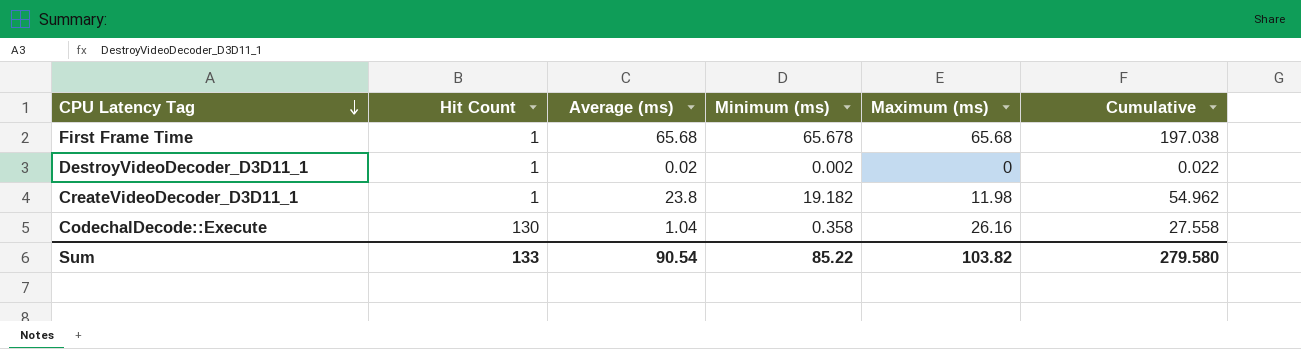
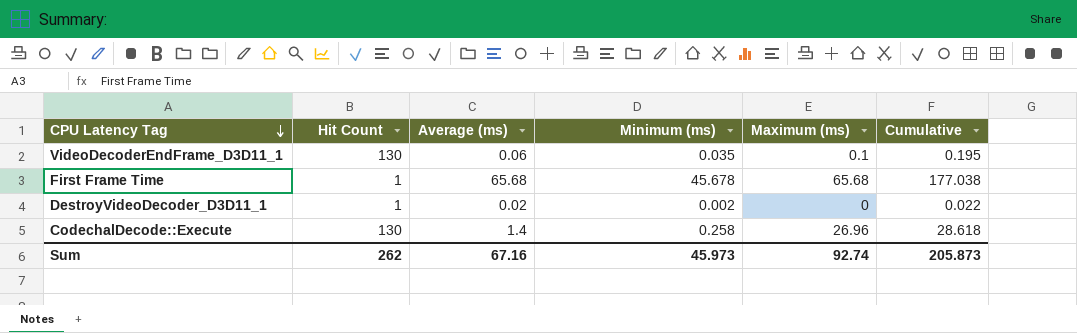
row CreateVideoDecoder_D3D11_1: 1 | 23.8 | 19.182 | 11.98 | 54.962 -> none
row VideoDecoderEndFrame_D3D11_1: none -> 130 | 0.06 | 0.035 | 0.1 | 0.195
First Frame Time | Minimum (ms): 65.678 -> 45.678
First Frame Time | Cumulative: 197.038 -> 177.038
CodechalDecode::Execute | Average (ms): 1.04 -> 1.4
CodechalDecode::Execute | Minimum (ms): 0.358 -> 0.258
CodechalDecode::Execute | Maximum (ms): 26.16 -> 26.96
CodechalDecode::Execute | Cumulative: 27.558 -> 28.618
Sum | Hit Count: 133 -> 262
Sum | Average (ms): 90.54 -> 67.16
Sum | Minimum (ms): 85.22 -> 45.973
Sum | Maximum (ms): 103.82 -> 92.74
Sum | Cumulative: 279.580 -> 205.873

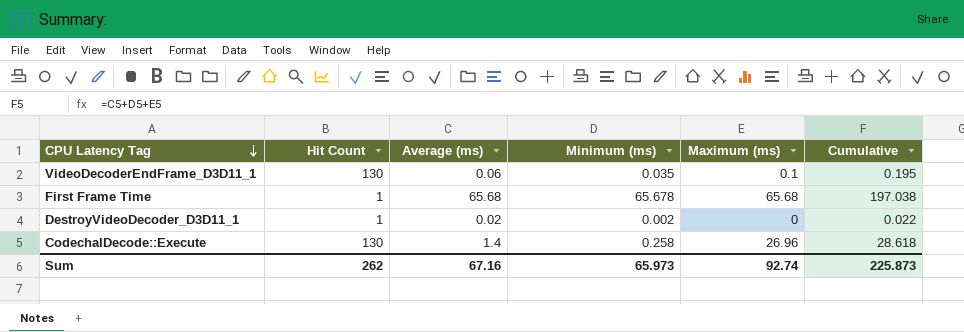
First Frame Time | Minimum (ms): 45.678 -> 65.678
First Frame Time | Cumulative: 177.038 -> 197.038
Sum | Minimum (ms): 45.973 -> 65.973
Sum | Cumulative: 205.873 -> 225.873

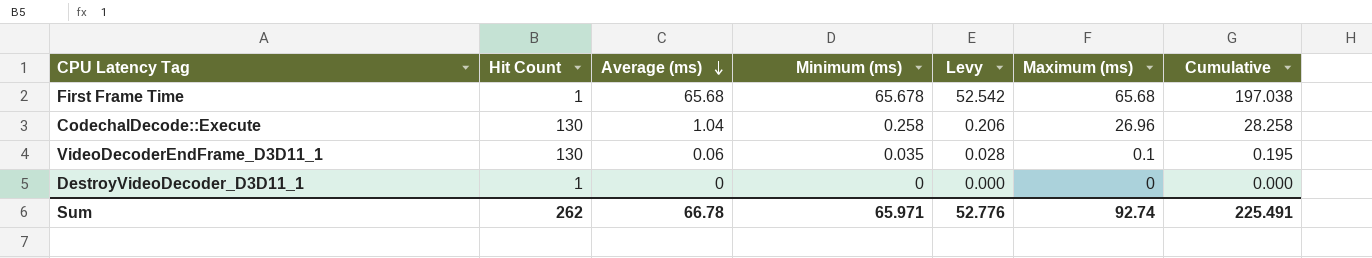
row order: CPU Latency Tag descending -> Average (ms) descending
column Levy | formula: none -> [Minimum (ms)] * 0.8
CodechalDecode::Execute | Average (ms): 1.4 -> 1.04
CodechalDecode::Execute | Cumulative: 28.618 -> 28.258
DestroyVideoDecoder_D3D11_1 | Average (ms): 0.02 -> 0
DestroyVideoDecoder_D3D11_1 | Minimum (ms): 0.002 -> 0
DestroyVideoDecoder_D3D11_1 | Cumulative: 0.022 -> 0.000
Sum | Average (ms): 67.16 -> 66.78
Sum | Minimum (ms): 65.973 -> 65.971
Sum | Cumulative: 225.873 -> 225.491

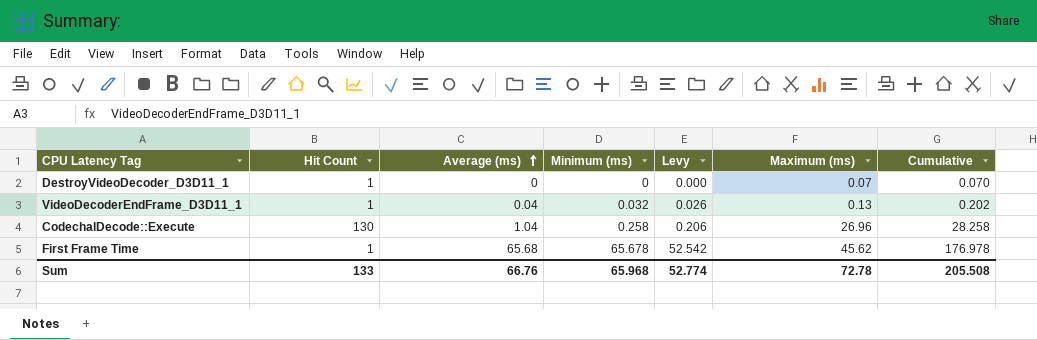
row order: Average (ms) descending -> Average (ms) ascending
DestroyVideoDecoder_D3D11_1 | Maximum (ms): 0 -> 0.07
DestroyVideoDecoder_D3D11_1 | Cumulative: 0.000 -> 0.070
VideoDecoderEndFrame_D3D11_1 | Hit Count: 130 -> 1
VideoDecoderEndFrame_D3D11_1 | Average (ms): 0.06 -> 0.04
VideoDecoderEndFrame_D3D11_1 | Minimum (ms): 0.035 -> 0.032
VideoDecoderEndFrame_D3D11_1 | Levy: 0.028 -> 0.026
VideoDecoderEndFrame_D3D11_1 | Maximum (ms): 0.1 -> 0.13
VideoDecoderEndFrame_D3D11_1 | Cumulative: 0.195 -> 0.202
First Frame Time | Maximum (ms): 65.68 -> 45.62
First Frame Time | Cumulative: 197.038 -> 176.978
Sum | Hit Count: 262 -> 133
Sum | Average (ms): 66.78 -> 66.76
Sum | Minimum (ms): 65.971 -> 65.968
Sum | Levy: 52.776 -> 52.774
Sum | Maximum (ms): 92.74 -> 72.78
Sum | Cumulative: 225.491 -> 205.508

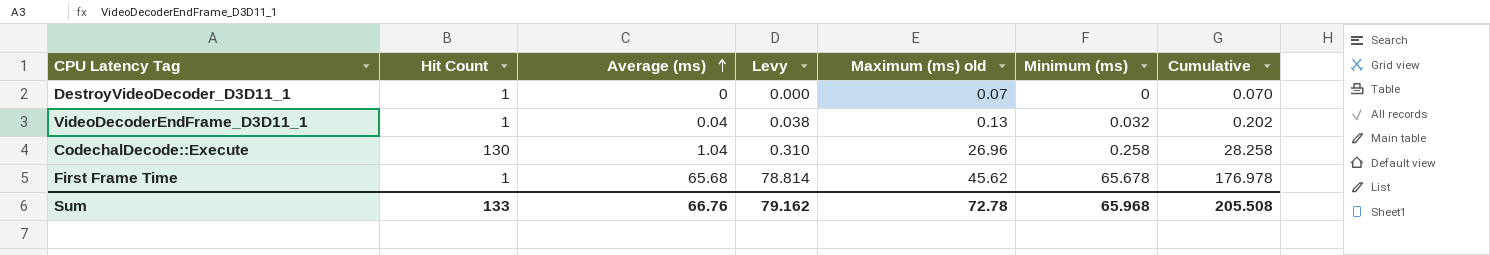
column Levy | formula: [Minimum (ms)] * 0.8 -> [Minimum (ms)] * 1.2
column name: Maximum (ms) -> Maximum (ms) old
column Minimum (ms) | position: 4 -> 6
Sum | Levy: 52.774 -> 79.162

